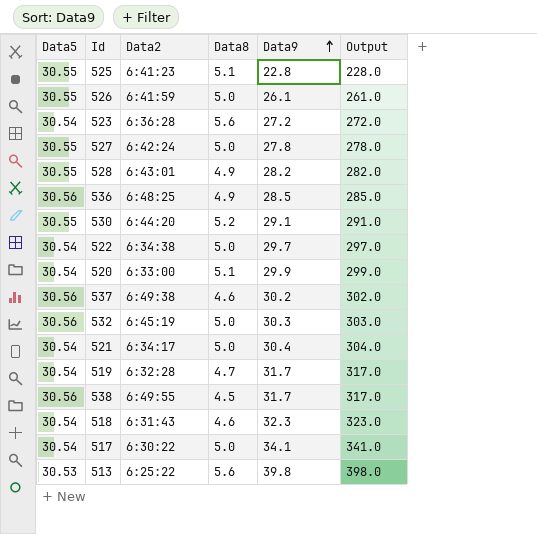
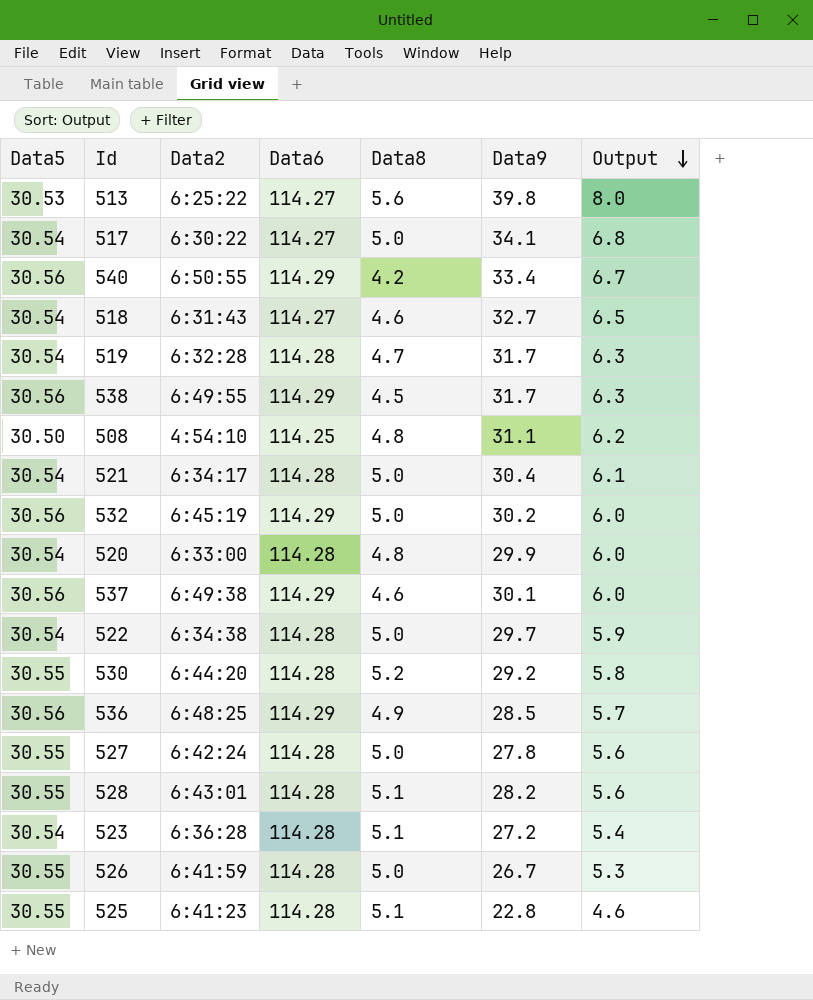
row order: Data9 ascending -> Output descending
column Data6 | position: none -> 4
column Output | formula: [Data9] * 10 -> [Data9] * 0.2
row 540: none -> 30.56 | 6:50:55 | 114.29 | 4.2 | 33.4 | 6.7
518 | Data9: 32.3 -> 32.7
row 508: none -> 30.50 | 4:54:10 | 114.25 | 4.8 | 31.1 | 6.2
532 | Data9: 30.3 -> 30.2
520 | Data8: 5.1 -> 4.8
537 | Data9: 30.2 -> 30.1
530 | Data9: 29.1 -> 29.2
528 | Data8: 4.9 -> 5.1
523 | Data8: 5.6 -> 5.1
526 | Data9: 26.1 -> 26.7

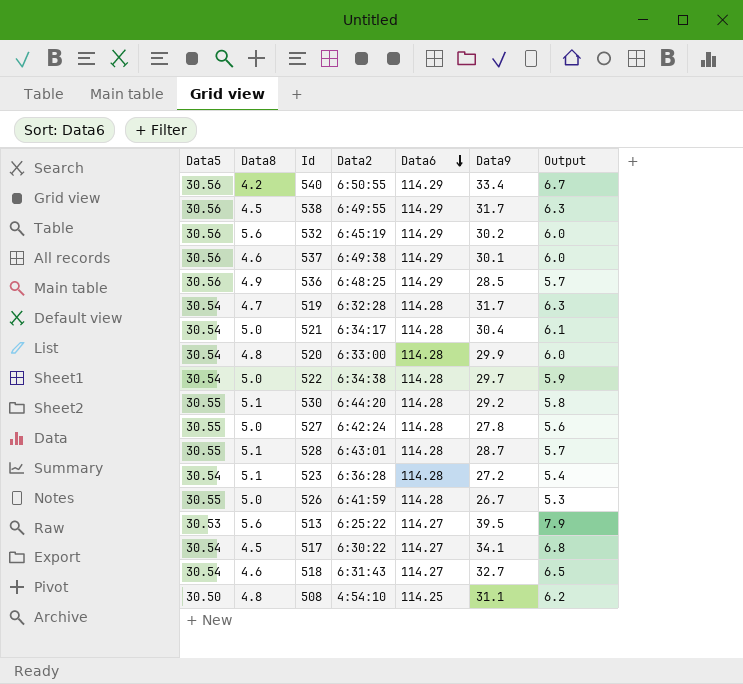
row order: Output descending -> Data6 descending
column Data8 | position: 5 -> 2
row 525: 30.55 | 6:41:23 | 114.28 | 5.1 | 22.8 | 4.6 -> none
532 | Data8: 5.0 -> 5.6
530 | Data8: 5.2 -> 5.1
528 | Data9: 28.2 -> 28.7
528 | Output: 5.6 -> 5.7
513 | Data9: 39.8 -> 39.5
513 | Output: 8.0 -> 7.9
517 | Data8: 5.0 -> 4.5

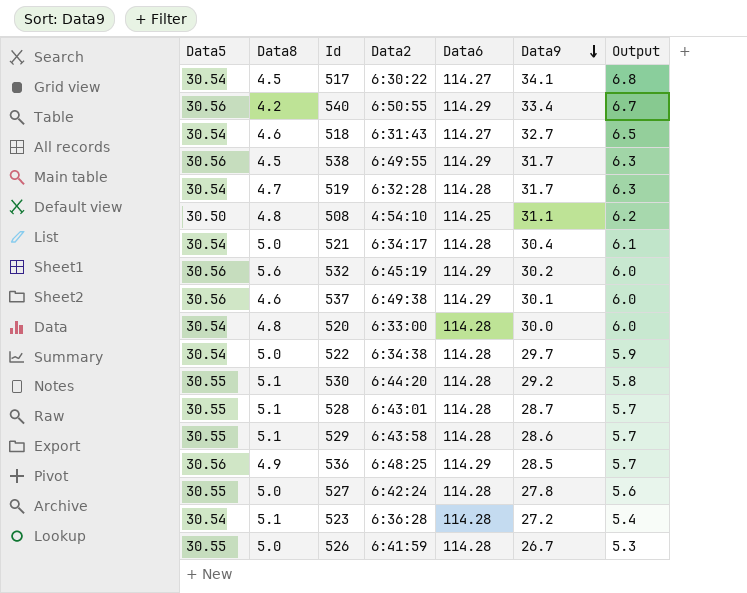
row order: Data6 descending -> Data9 descending
row 513: 30.53 | 5.6 | 6:25:22 | 114.27 | 39.5 | 7.9 -> none
520 | Data9: 29.9 -> 30.0
row 529: none -> 30.55 | 5.1 | 6:43:58 | 114.28 | 28.6 | 5.7

